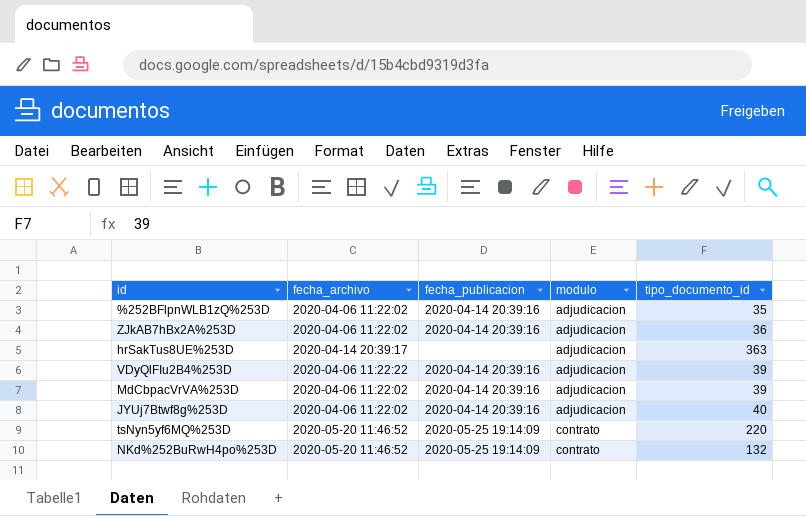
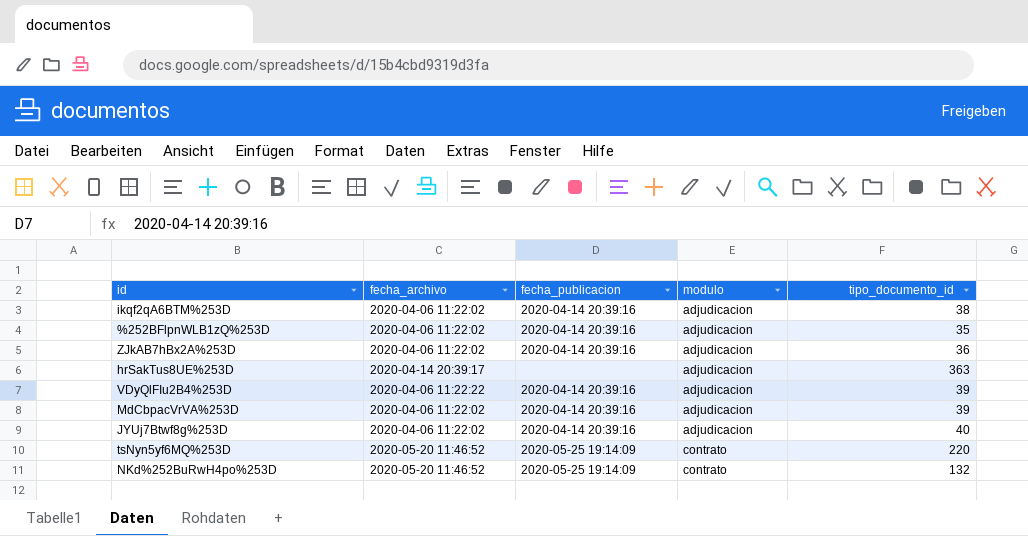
row ikqf2qA6BTM%253D: none -> 2020-04-06 11:22:02 | 2020-04-14 20:39:16 | adjudicacion | 38

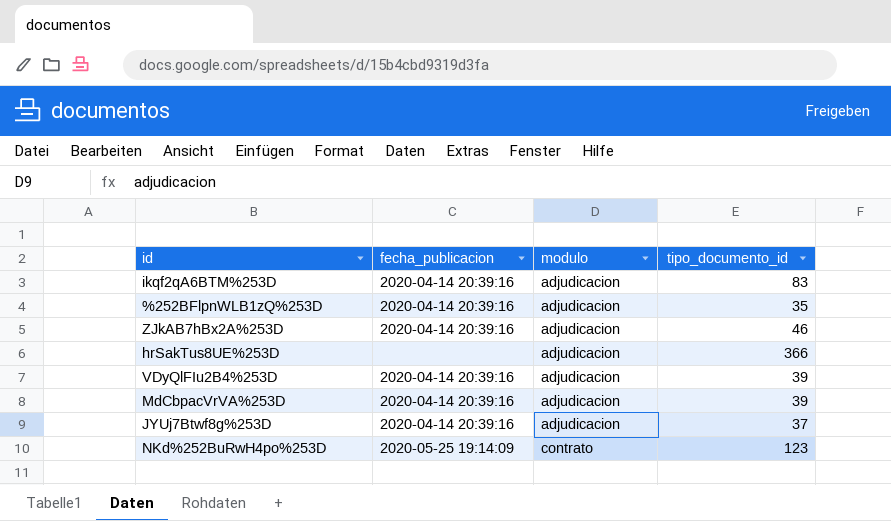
column fecha_archivo | position: 2 -> none
row tsNyn5yf6MQ%253D: 2020-05-20 11:46:52 | 2020-05-25 19:14:09 | contrato | 220 -> none
ikqf2qA6BTM%253D | tipo_documento_id: 38 -> 83
ZJkAB7hBx2A%253D | tipo_documento_id: 36 -> 46
hrSakTus8UE%253D | tipo_documento_id: 363 -> 366
JYUj7Btwf8g%253D | tipo_documento_id: 40 -> 37
NKd%252BuRwH4po%253D | tipo_documento_id: 132 -> 123

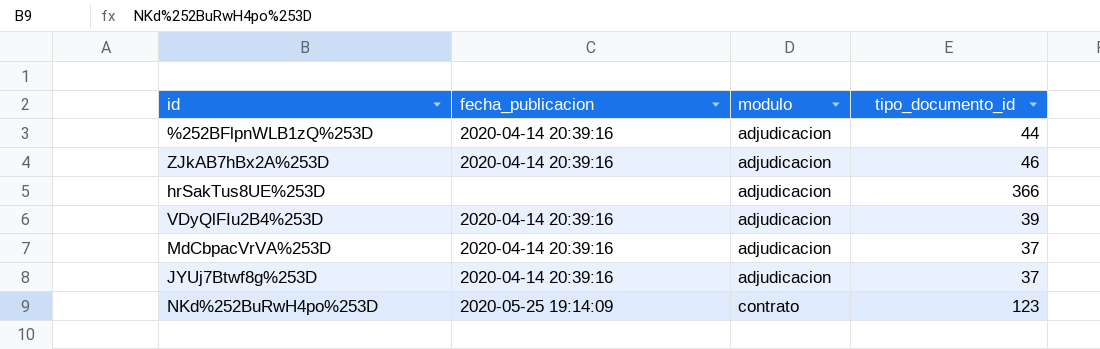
row ikqf2qA6BTM%253D: 2020-04-14 20:39:16 | adjudicacion | 83 -> none
%252BFlpnWLB1zQ%253D | tipo_documento_id: 35 -> 44
MdCbpacVrVA%253D | tipo_documento_id: 39 -> 37

